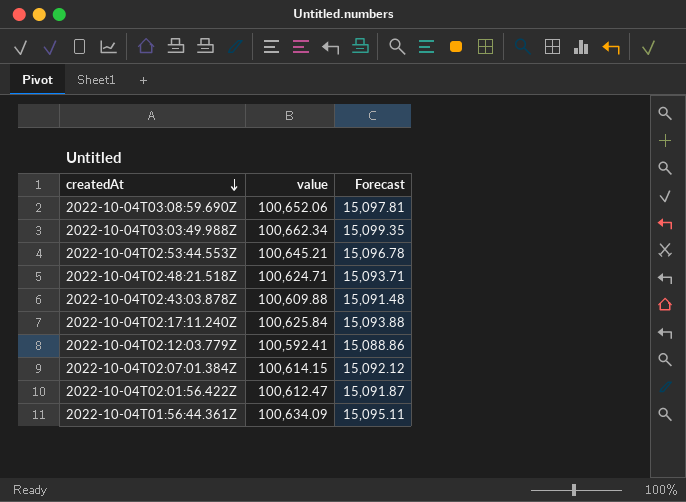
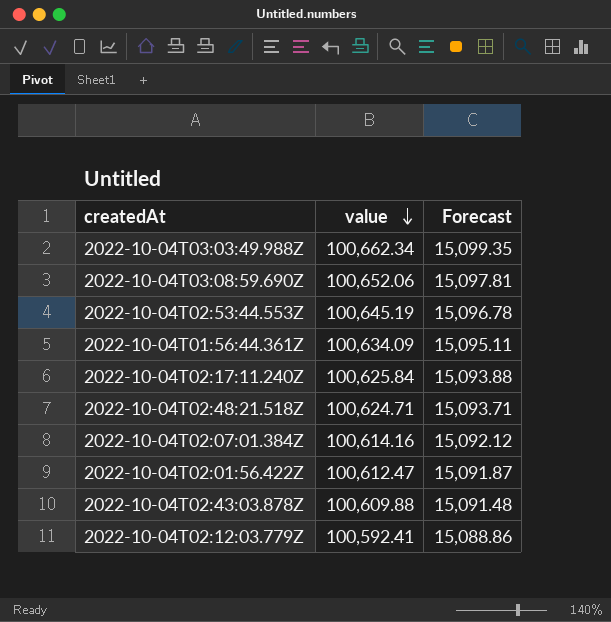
row order: createdAt descending -> value descending
2022-10-04T02:53:44.553Z | value: 100,645.21 -> 100,645.19
2022-10-04T02:07:01.384Z | value: 100,614.15 -> 100,614.16

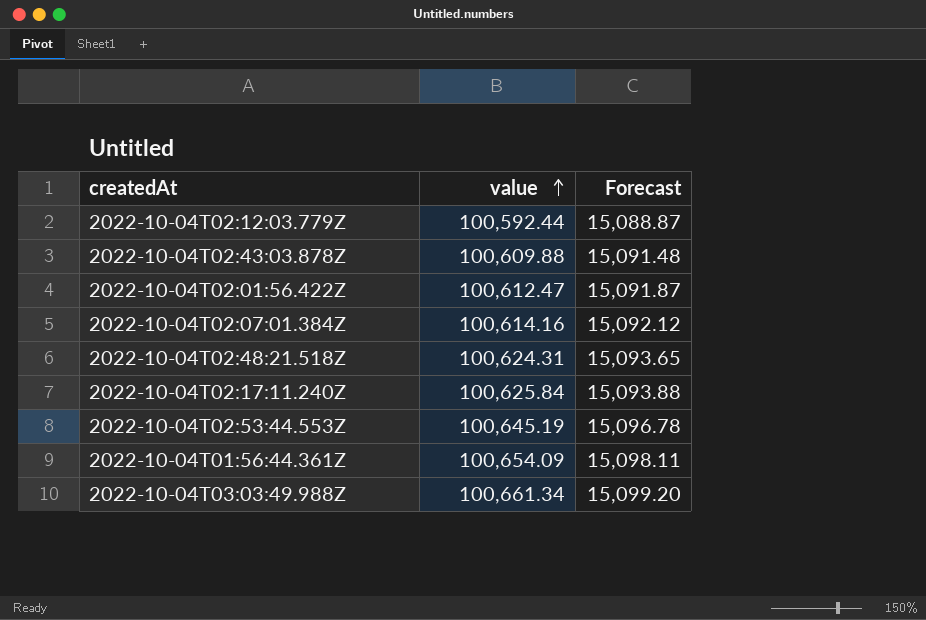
row order: value descending -> value ascending
row 2022-10-04T03:08:59.690Z: 100,652.06 | 15,097.81 -> none
2022-10-04T02:12:03.779Z | value: 100,592.41 -> 100,592.44
2022-10-04T02:12:03.779Z | Forecast: 15,088.86 -> 15,088.87
2022-10-04T02:48:21.518Z | value: 100,624.71 -> 100,624.31
2022-10-04T02:48:21.518Z | Forecast: 15,093.71 -> 15,093.65
2022-10-04T01:56:44.361Z | value: 100,634.09 -> 100,654.09
2022-10-04T01:56:44.361Z | Forecast: 15,095.11 -> 15,098.11
2022-10-04T03:03:49.988Z | value: 100,662.34 -> 100,661.34
2022-10-04T03:03:49.988Z | Forecast: 15,099.35 -> 15,099.20

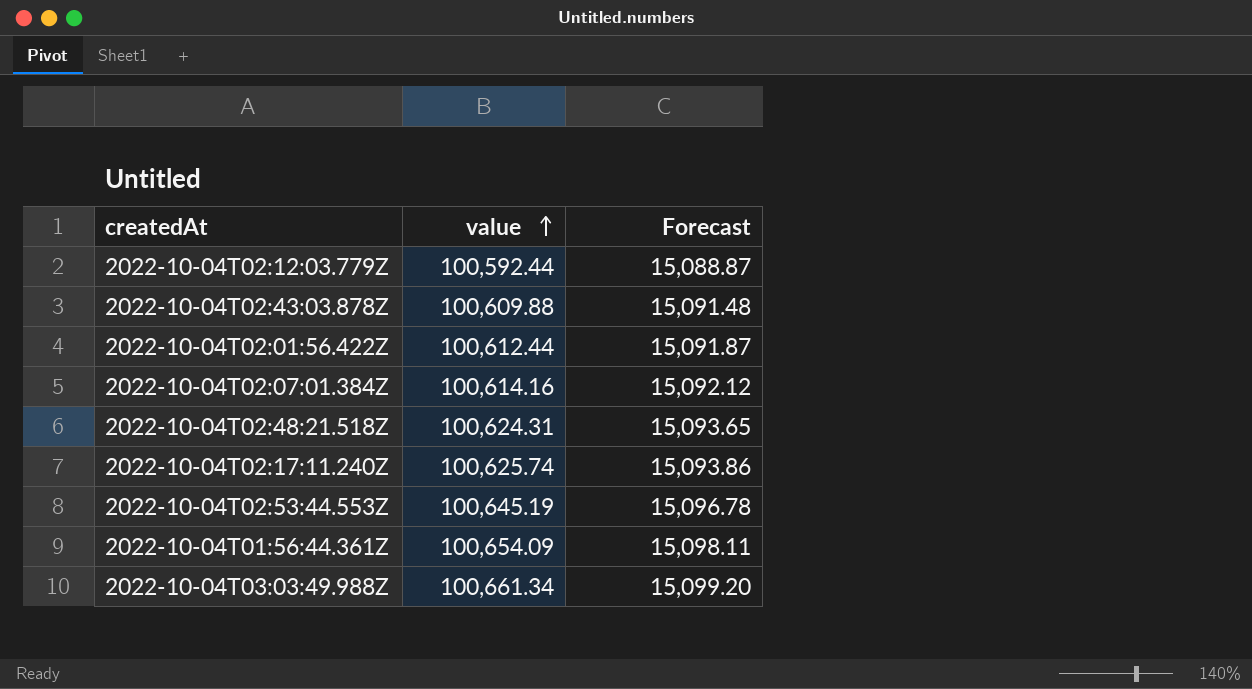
2022-10-04T02:01:56.422Z | value: 100,612.47 -> 100,612.44
2022-10-04T02:17:11.240Z | value: 100,625.84 -> 100,625.74
2022-10-04T02:17:11.240Z | Forecast: 15,093.88 -> 15,093.86

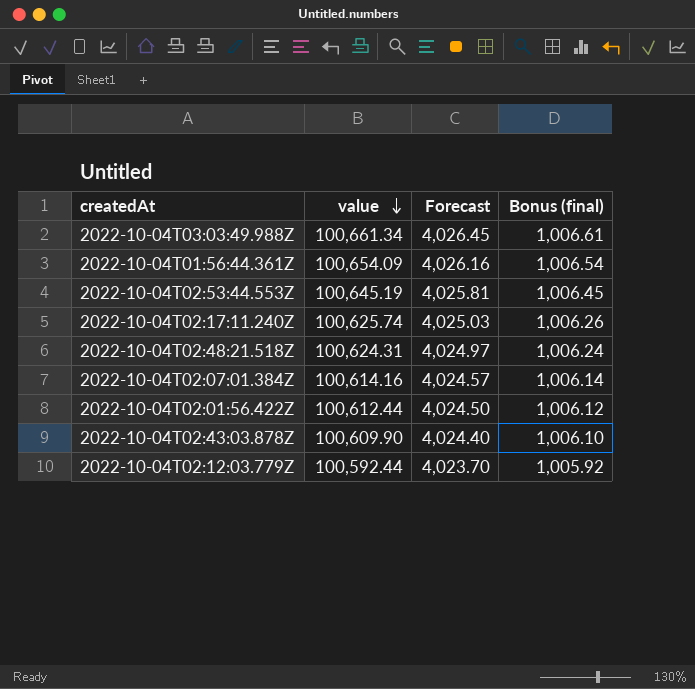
row order: value ascending -> value descending
column Forecast | formula: [value] * 0.15 -> [value] * 0.04
column Bonus (final) | formula: none -> [value] * 0.01
2022-10-04T02:43:03.878Z | value: 100,609.88 -> 100,609.90

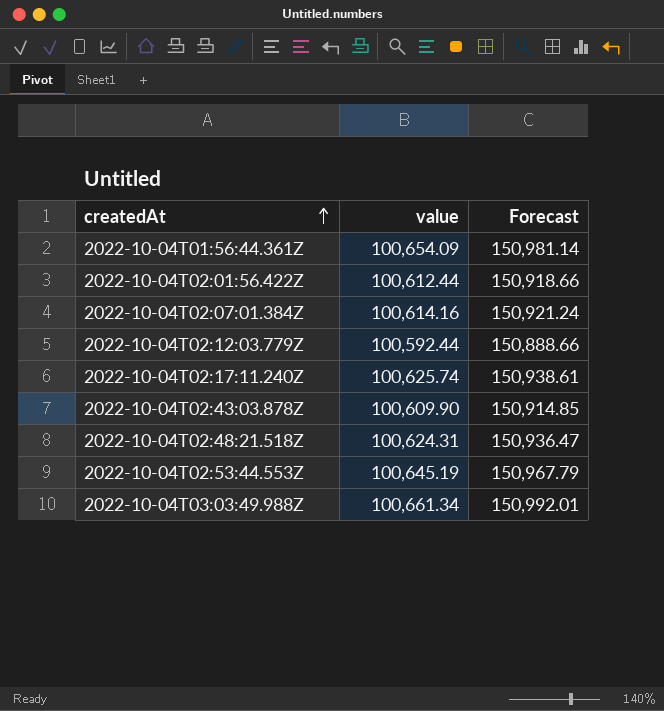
row order: value descending -> createdAt ascending
column Bonus (final) | formula: [value] * 0.01 -> none
column Forecast | formula: [value] * 0.04 -> [value] * 1.5

